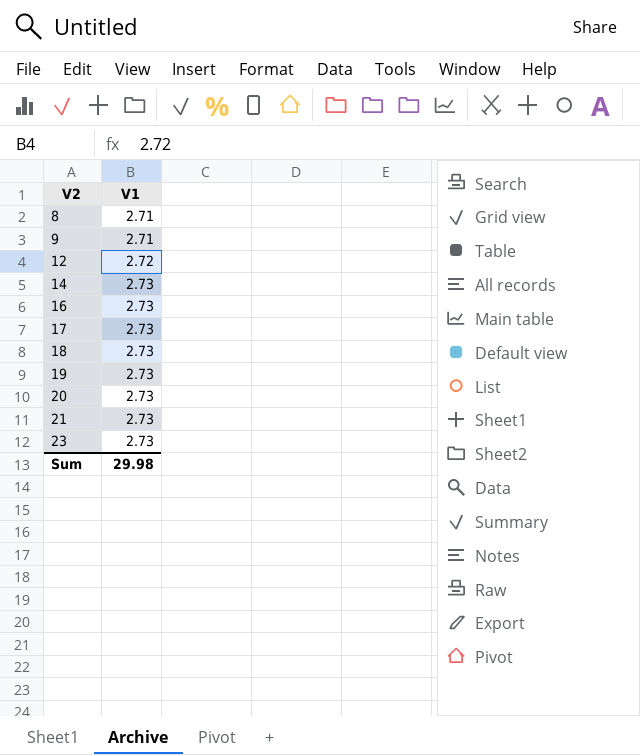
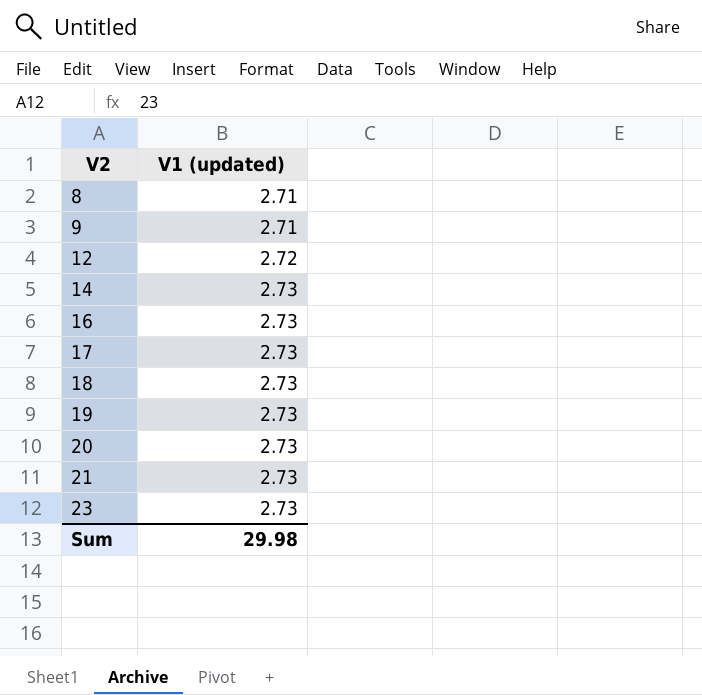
column name: V1 -> V1 (updated)

